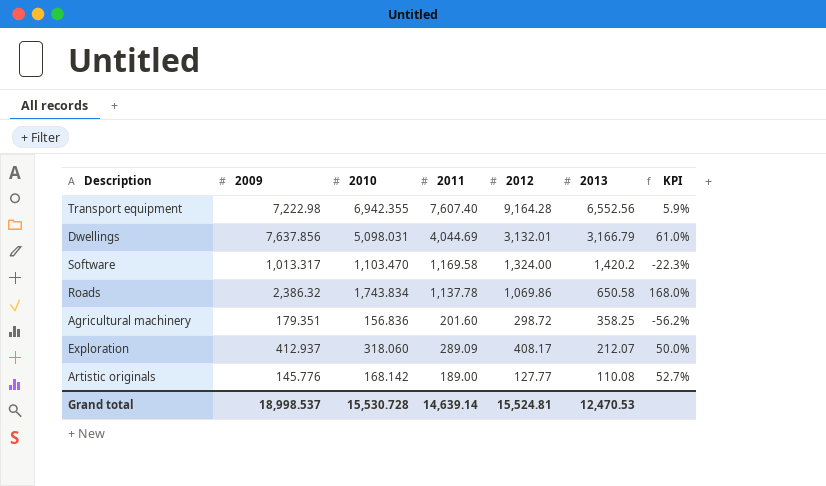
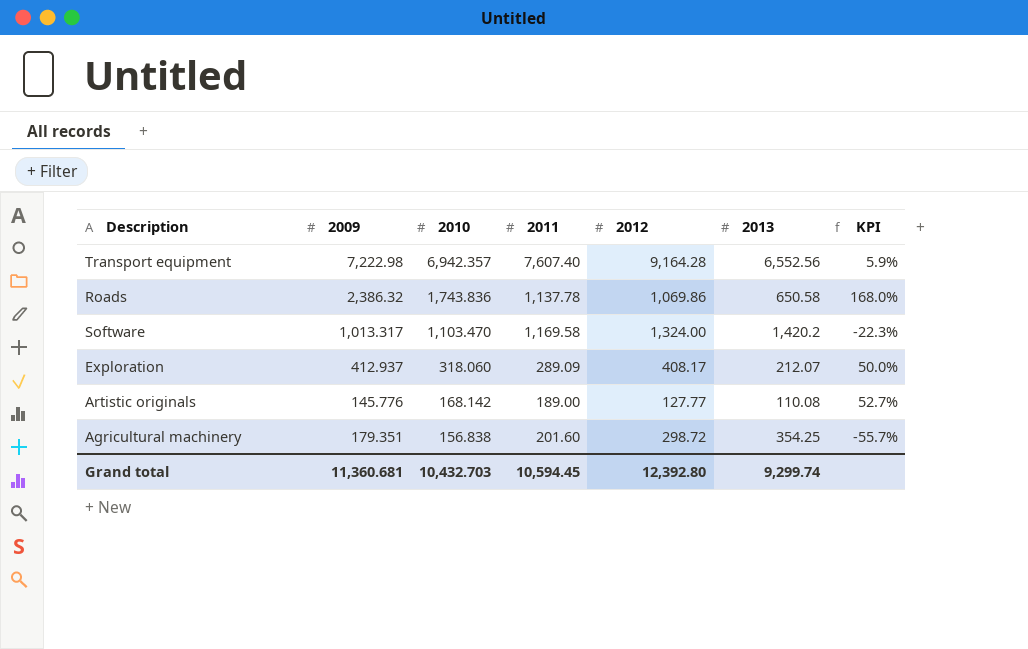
row order: 2013 descending -> 2010 descending
row Dwellings: 7,637.856 | 5,098.031 | 4,044.69 | 3,132.01 | 3,166.79 | 61.0% -> none
Transport equipment | 2010: 6,942.355 -> 6,942.357
Roads | 2010: 1,743.834 -> 1,743.836
Agricultural machinery | 2010: 156.836 -> 156.838
Agricultural machinery | 2013: 358.25 -> 354.25
Agricultural machinery | KPI: -56.2% -> -55.7%
Grand total | 2009: 18,998.537 -> 11,360.681
Grand total | 2010: 15,530.728 -> 10,432.703
Grand total | 2011: 14,639.14 -> 10,594.45
Grand total | 2012: 15,524.81 -> 12,392.80
Grand total | 2013: 12,470.53 -> 9,299.74

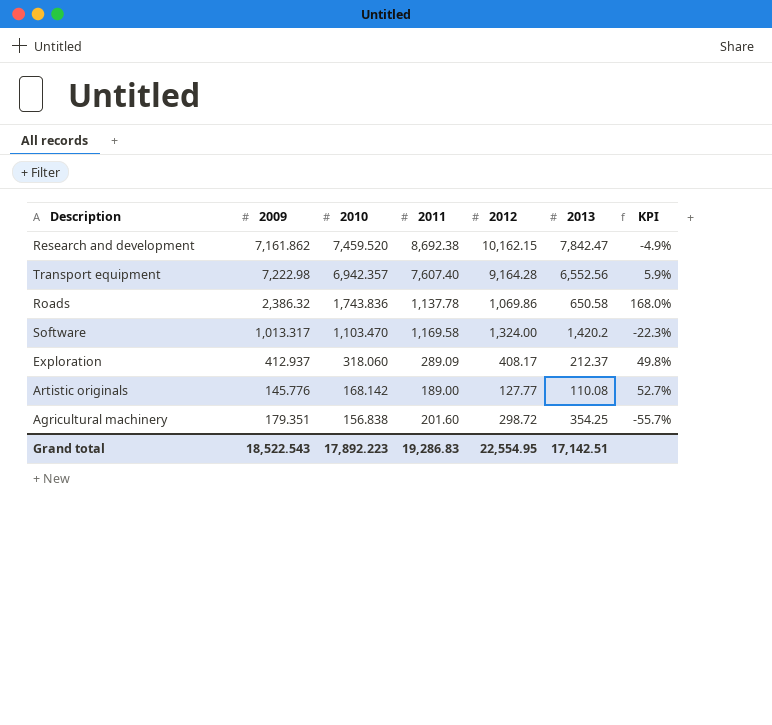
row Research and development: none -> 7,161.862 | 7,459.520 | 8,692.38 | 10,162.15 | 7,842.47 | -4.9%
Exploration | 2013: 212.07 -> 212.37
Exploration | KPI: 50.0% -> 49.8%
Grand total | 2009: 11,360.681 -> 18,522.543
Grand total | 2010: 10,432.703 -> 17,892.223
Grand total | 2011: 10,594.45 -> 19,286.83
Grand total | 2012: 12,392.80 -> 22,554.95
Grand total | 2013: 9,299.74 -> 17,142.51

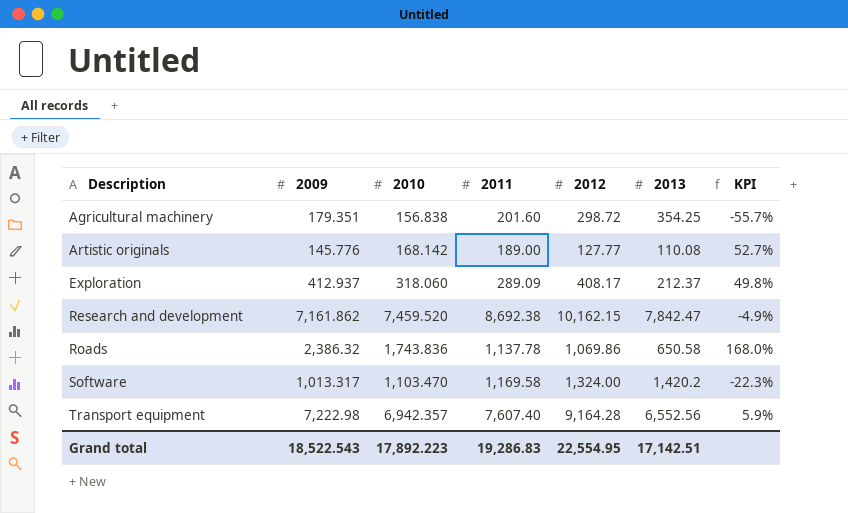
row order: 2010 descending -> Description ascending

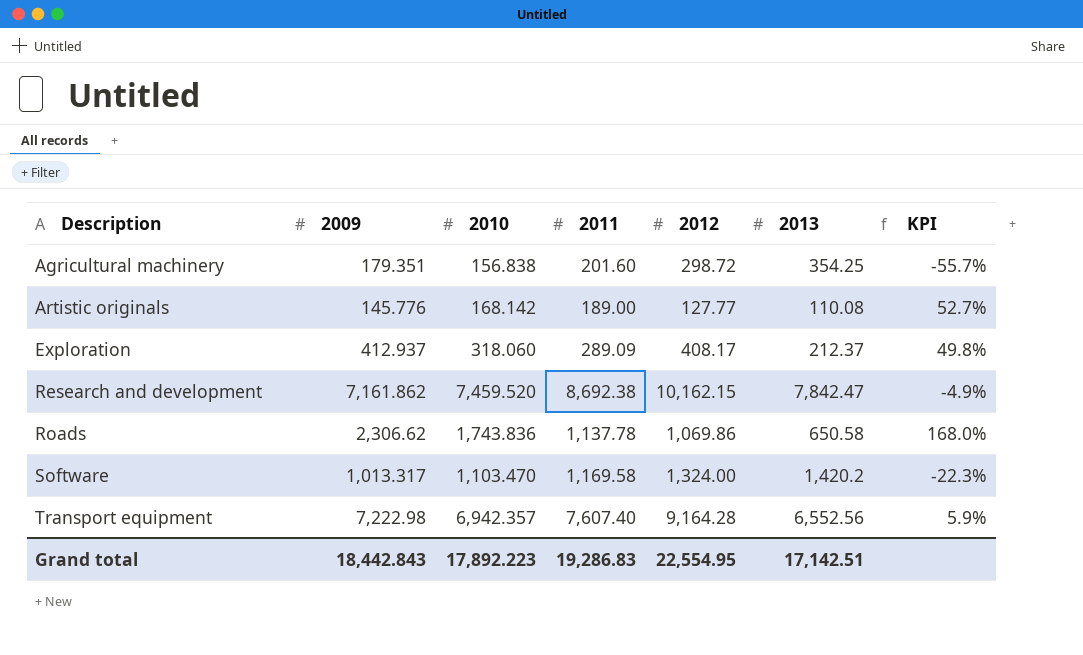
Roads | 2009: 2,386.32 -> 2,306.62
Grand total | 2009: 18,522.543 -> 18,442.843

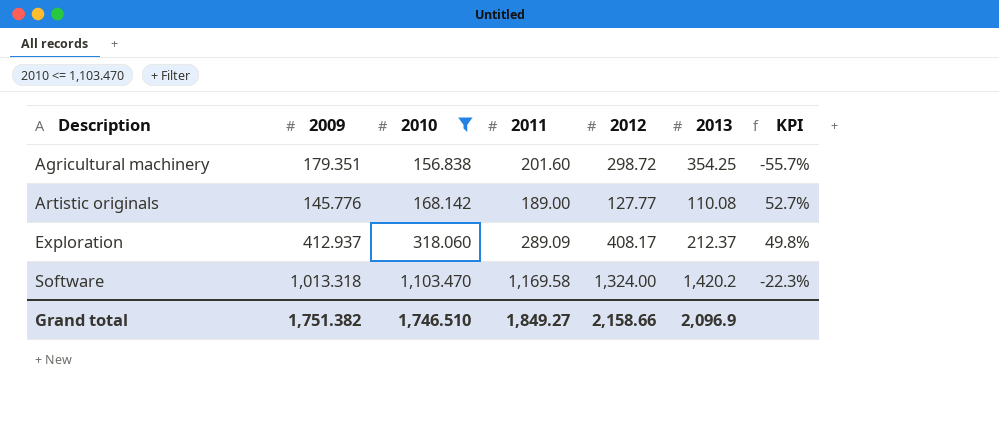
filter: none -> 2010 <= 1,103.470
Software | 2009: 1,013.317 -> 1,013.318
Grand total | 2009: 18,442.843 -> 1,751.382
Grand total | 2010: 17,892.223 -> 1,746.510
Grand total | 2011: 19,286.83 -> 1,849.27
Grand total | 2012: 22,554.95 -> 2,158.66
Grand total | 2013: 17,142.51 -> 2,096.9

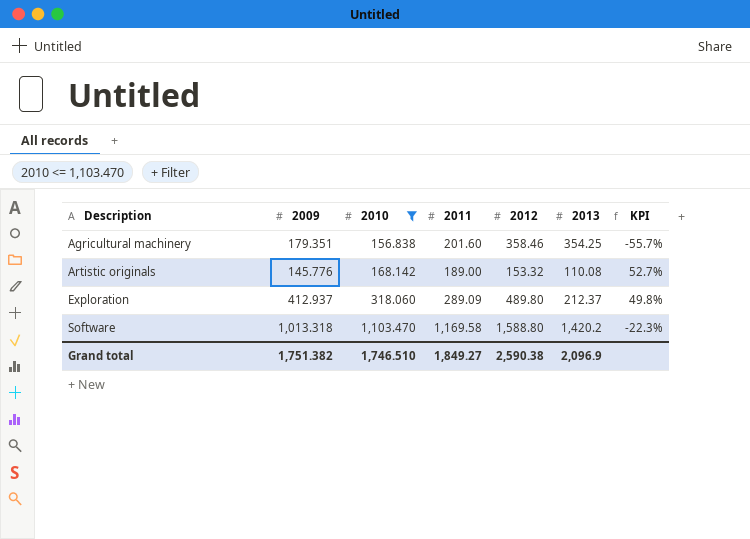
Agricultural machinery | 2012: 298.72 -> 358.46
Artistic originals | 2012: 127.77 -> 153.32
Exploration | 2012: 408.17 -> 489.80
Software | 2012: 1,324.00 -> 1,588.80
Grand total | 2012: 2,158.66 -> 2,590.38

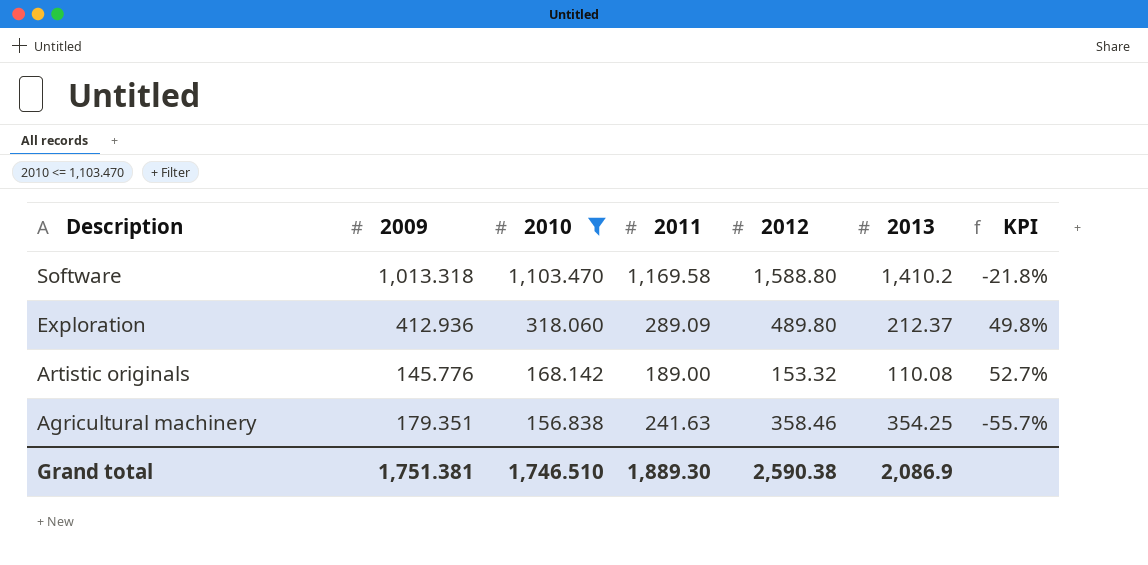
row order: Description ascending -> Description descending
Software | 2013: 1,420.2 -> 1,410.2
Software | KPI: -22.3% -> -21.8%
Exploration | 2009: 412.937 -> 412.936
Agricultural machinery | 2011: 201.60 -> 241.63
Grand total | 2009: 1,751.382 -> 1,751.381
Grand total | 2011: 1,849.27 -> 1,889.30
Grand total | 2013: 2,096.9 -> 2,086.9

